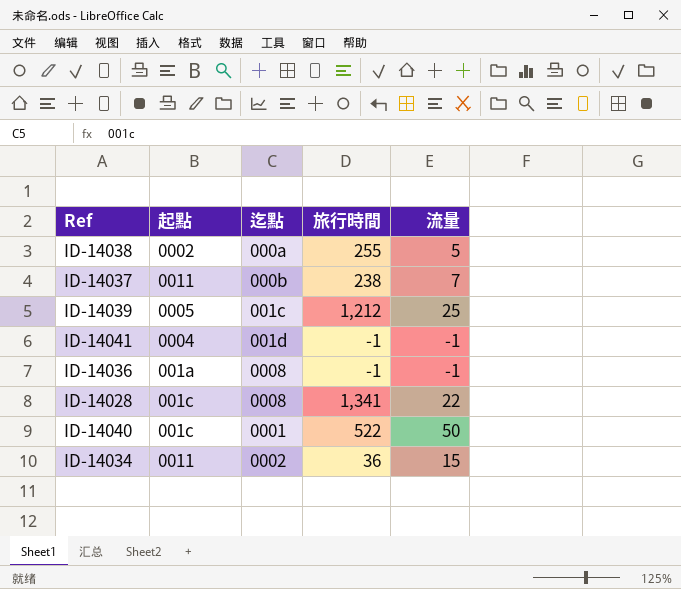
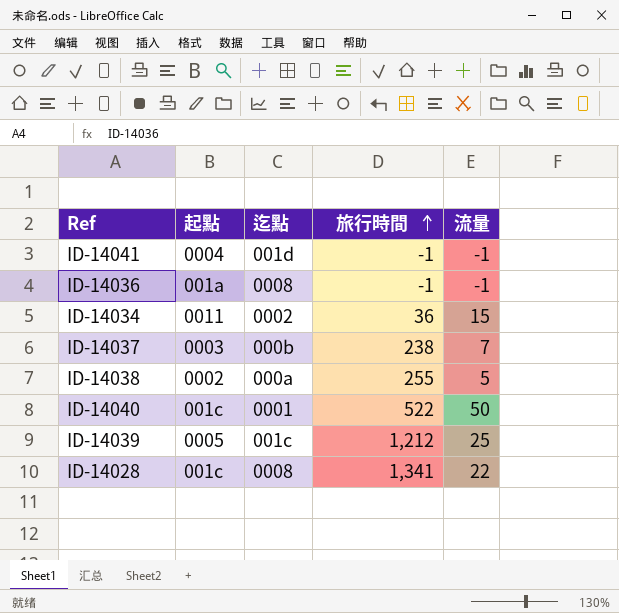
row order: none -> 旅行時間 ascending
ID-14037 | 起點: 0011 -> 0003

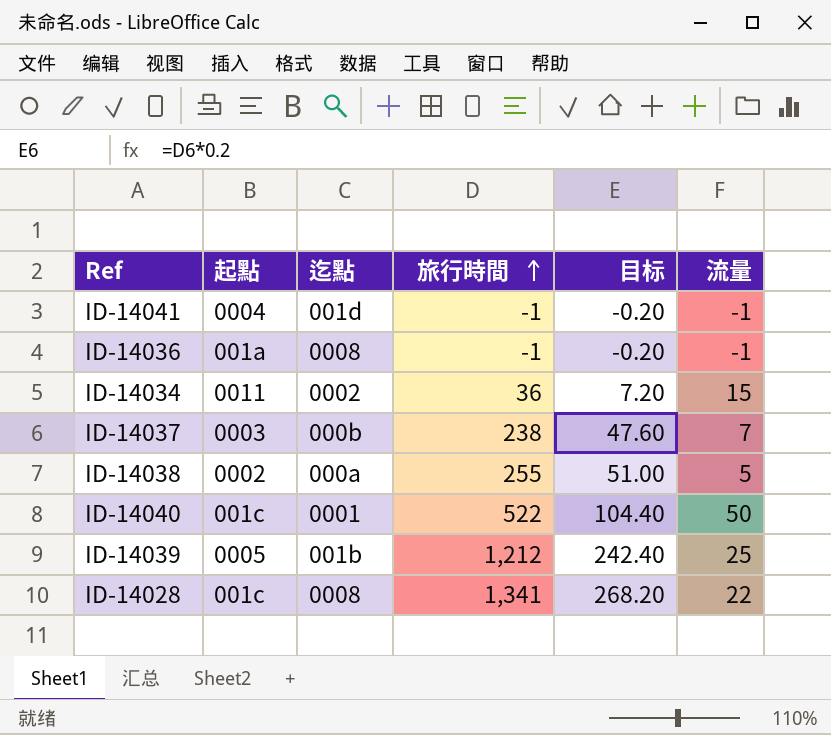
column 目标 | formula: none -> [旅行時間] * 0.2
ID-14039 | 迄點: 001c -> 001b

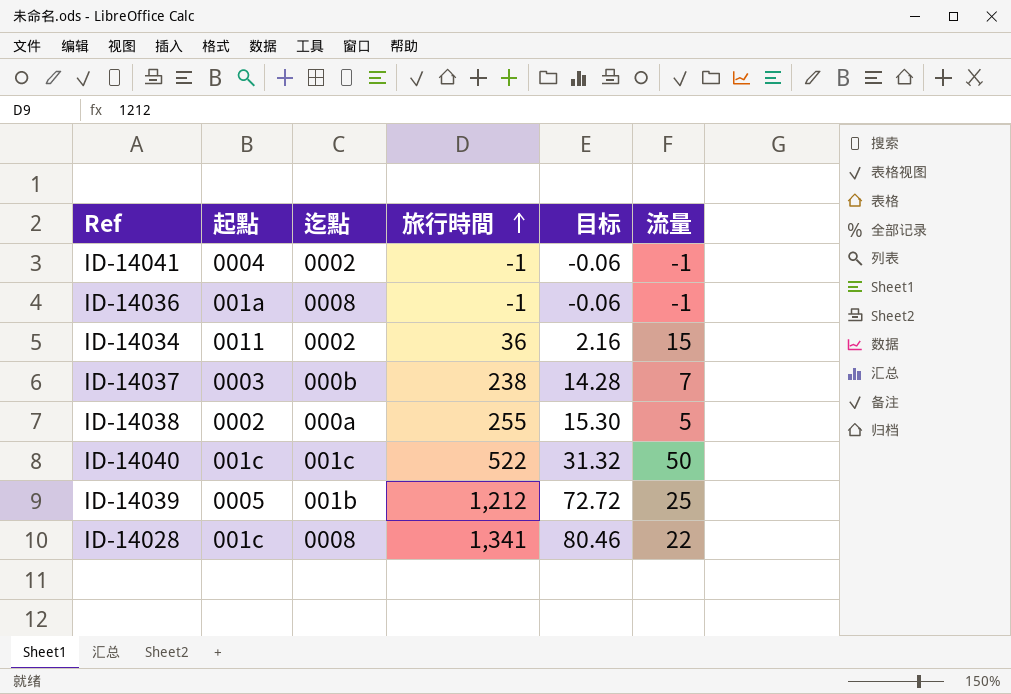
column 目标 | formula: [旅行時間] * 0.2 -> [旅行時間] * 0.06
ID-14041 | 迄點: 001d -> 0002
ID-14040 | 迄點: 0001 -> 001c

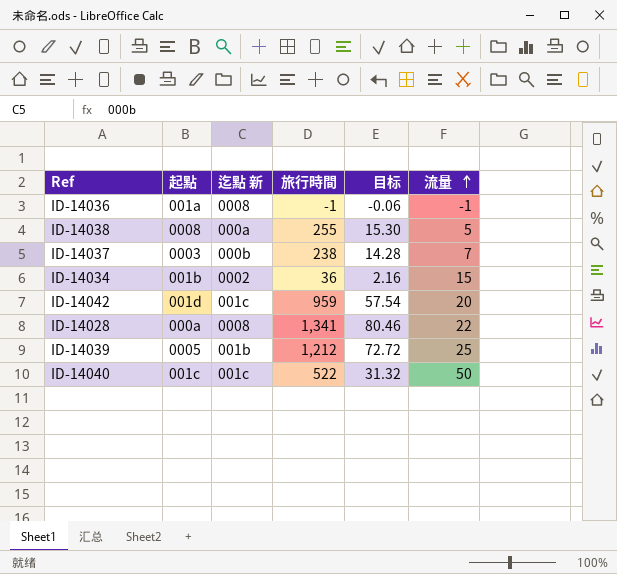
row order: 旅行時間 ascending -> 流量 ascending
column name: 迄點 -> 迄點 新
row ID-14041: 0004 | 0002 | -1 | -0.06 | -1 -> none
ID-14038 | 起點: 0002 -> 0008
ID-14034 | 起點: 0011 -> 001b
row ID-14042: none -> 001d | 001c | 959 | 57.54 | 20
ID-14028 | 起點: 001c -> 000a

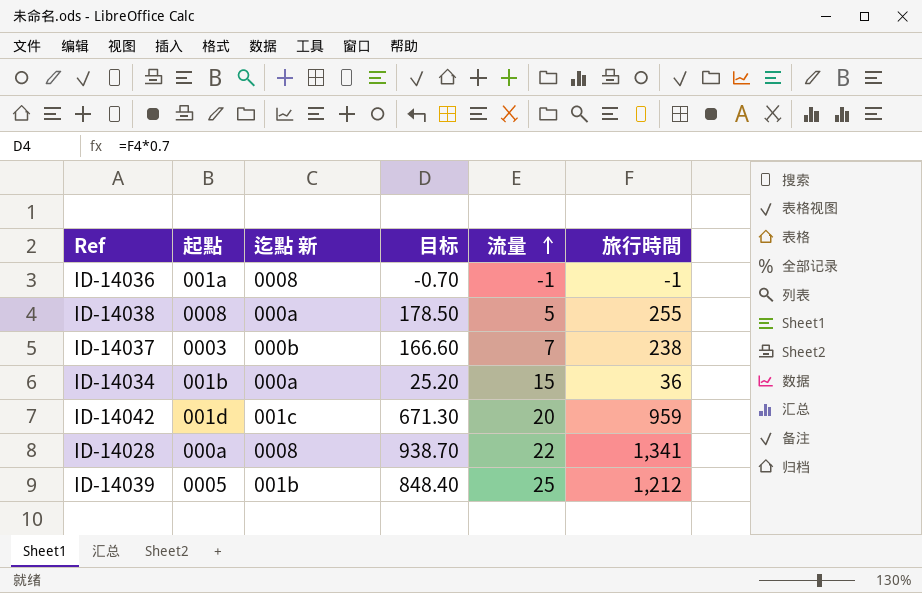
column 目标 | formula: [旅行時間] * 0.06 -> [旅行時間] * 0.7
column 旅行時間 | position: 4 -> 6
row ID-14040: 001c | 001c | 522 | 31.32 | 50 -> none
ID-14034 | 迄點 新: 0002 -> 000a

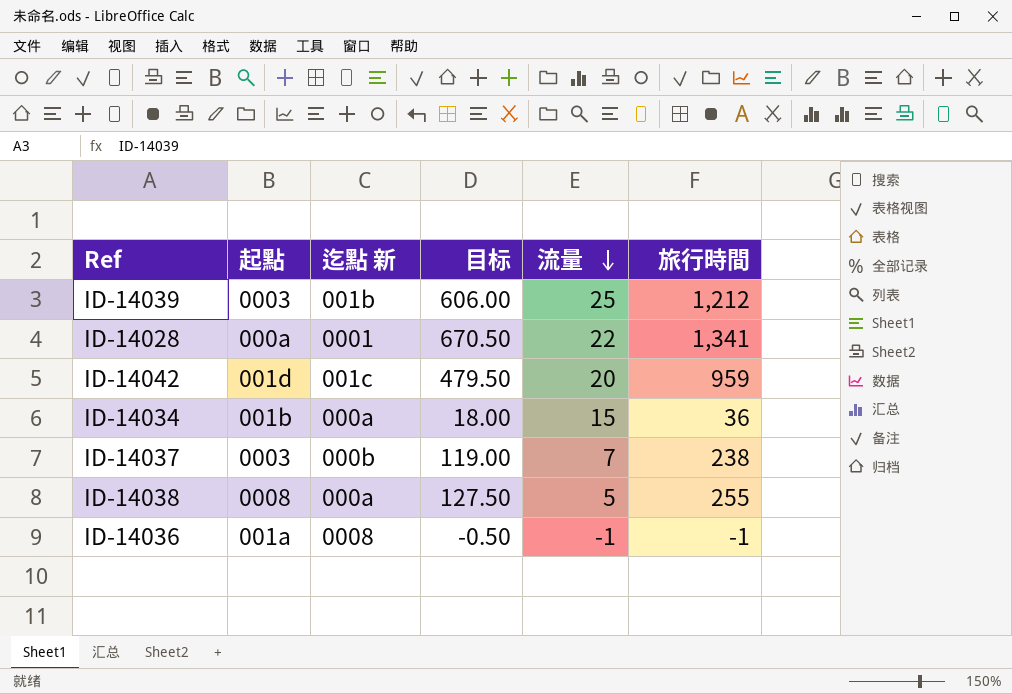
row order: 流量 ascending -> 流量 descending
column 目标 | formula: [旅行時間] * 0.7 -> [旅行時間] * 0.5
ID-14039 | 起點: 0005 -> 0003
ID-14028 | 迄點 新: 0008 -> 0001

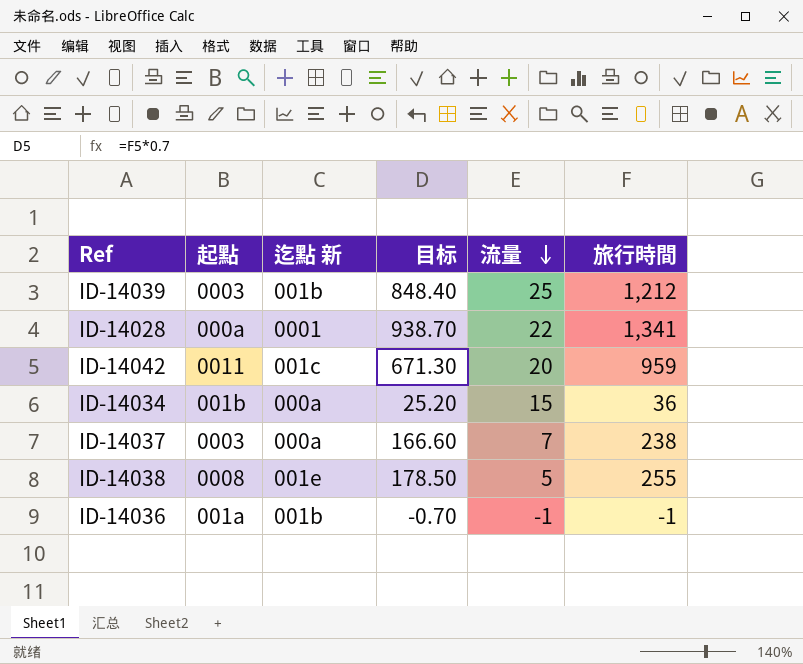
column 目标 | formula: [旅行時間] * 0.5 -> [旅行時間] * 0.7
ID-14042 | 起點: 001d -> 0011
ID-14037 | 迄點 新: 000b -> 000a
ID-14038 | 迄點 新: 000a -> 001e
ID-14036 | 迄點 新: 0008 -> 001b

